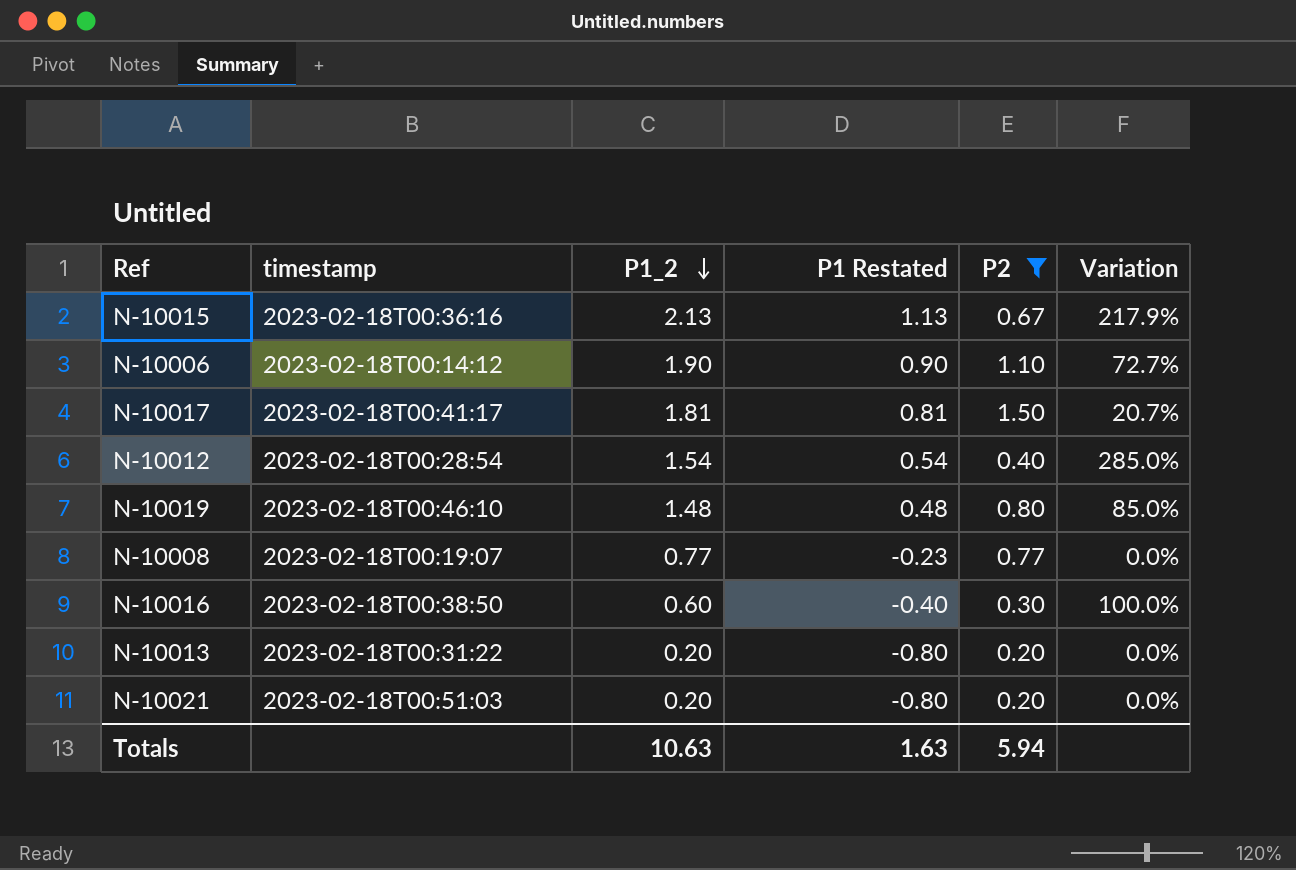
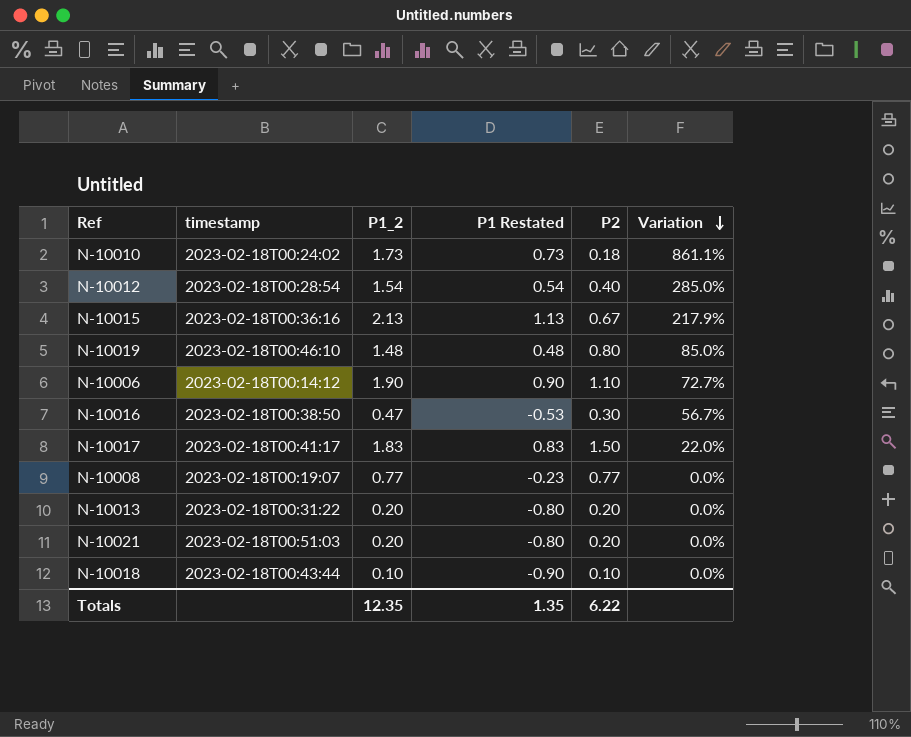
filter: P2 >= 0.20 -> none
row order: P1_2 descending -> Variation descending
N-10016 | P1_2: 0.60 -> 0.47
N-10016 | P1 Restated: -0.40 -> -0.53
N-10016 | Variation: 100.0% -> 56.7%
N-10017 | P1_2: 1.81 -> 1.83
N-10017 | P1 Restated: 0.81 -> 0.83
N-10017 | Variation: 20.7% -> 22.0%
Totals | P1_2: 10.63 -> 12.35
Totals | P1 Restated: 1.63 -> 1.35
Totals | P2: 5.94 -> 6.22

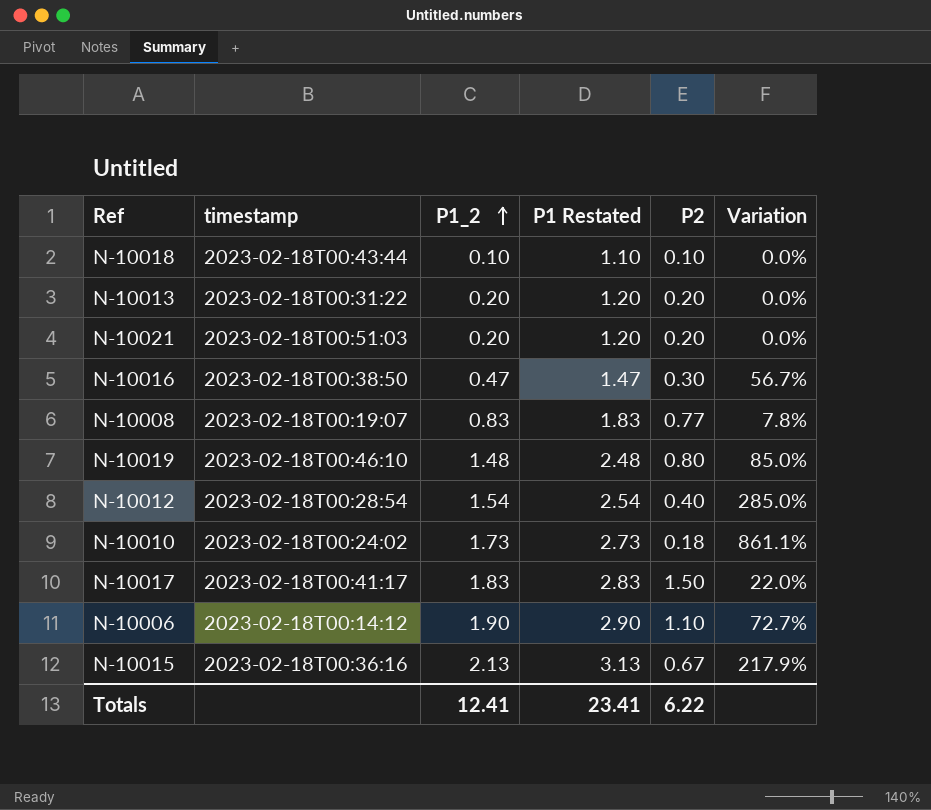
row order: Variation descending -> P1_2 ascending
column P1 Restated | formula: [P1_2] - 1 -> [P1_2] + 1
N-10008 | P1_2: 0.77 -> 0.83
N-10008 | Variation: 0.0% -> 7.8%
Totals | P1_2: 12.35 -> 12.41
Totals | P1 Restated: 1.35 -> 23.41

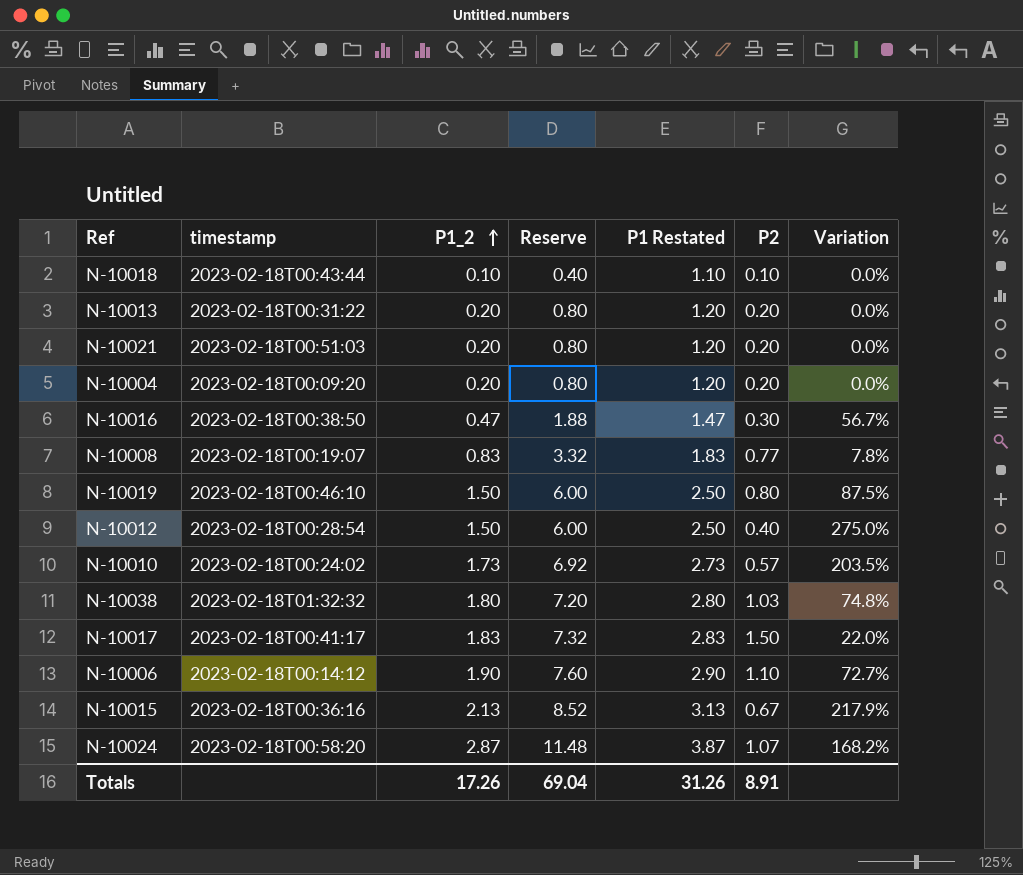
column Reserve | formula: none -> [P1_2] * 4
row N-10004: none -> 2023-02-18T00:09:20 | 0.20 | 0.80 | 1.20 | 0.20 | 0.0%
N-10019 | P1_2: 1.48 -> 1.50
N-10019 | P1 Restated: 2.48 -> 2.50
N-10019 | Variation: 85.0% -> 87.5%
N-10012 | P1_2: 1.54 -> 1.50
N-10012 | P1 Restated: 2.54 -> 2.50
N-10012 | Variation: 285.0% -> 275.0%
N-10010 | P2: 0.18 -> 0.57
N-10010 | Variation: 861.1% -> 203.5%
row N-10038: none -> 2023-02-18T01:32:32 | 1.80 | 7.20 | 2.80 | 1.03 | 74.8%
row N-10024: none -> 2023-02-18T00:58:20 | 2.87 | 11.48 | 3.87 | 1.07 | 168.2%
Totals | P1_2: 12.41 -> 17.26
Totals | P1 Restated: 23.41 -> 31.26
Totals | P2: 6.22 -> 8.91

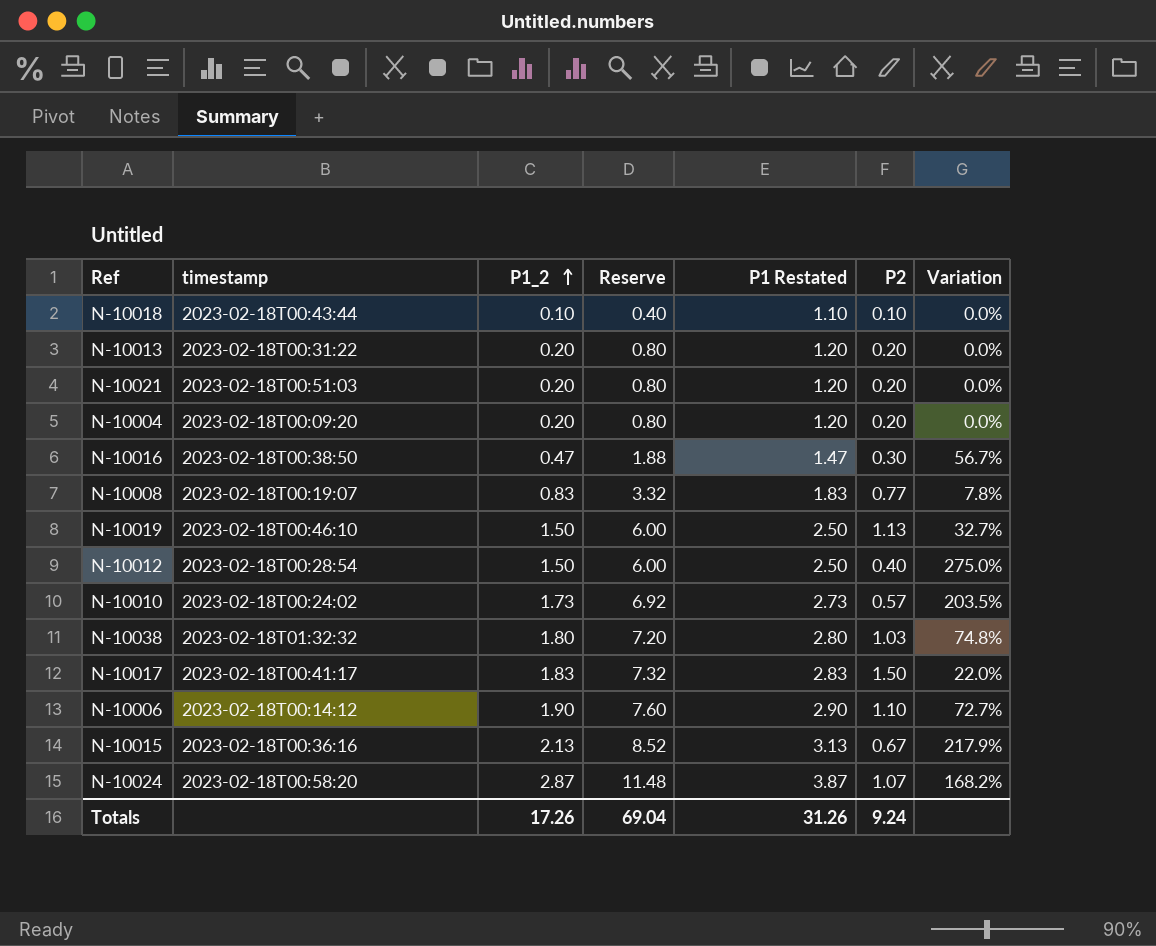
N-10019 | P2: 0.80 -> 1.13
N-10019 | Variation: 87.5% -> 32.7%
Totals | P2: 8.91 -> 9.24

